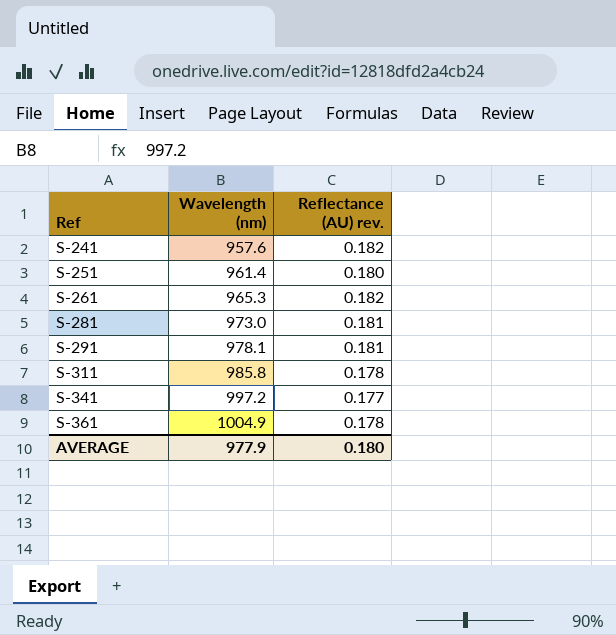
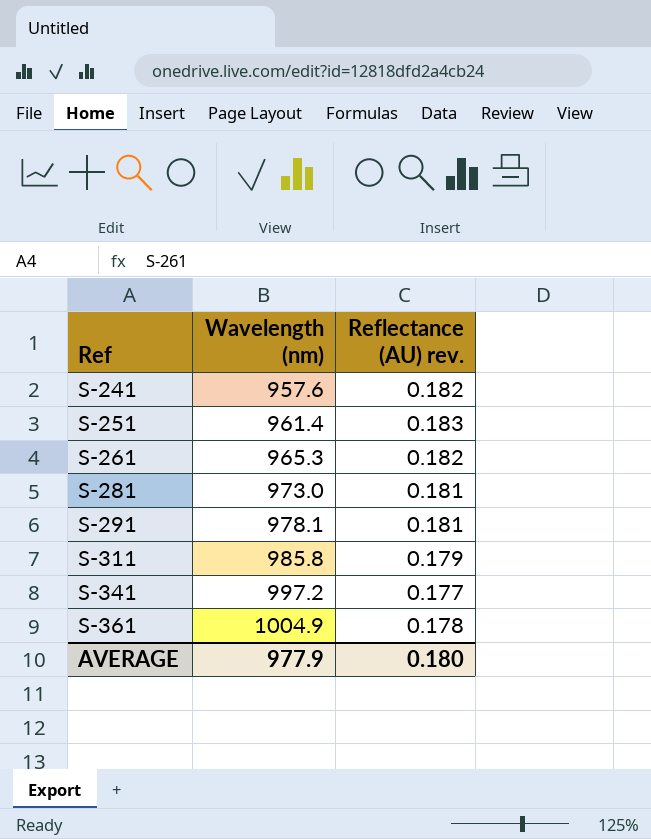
S-251 | Reflectance (AU) rev.: 0.180 -> 0.183
S-311 | Reflectance (AU) rev.: 0.178 -> 0.179

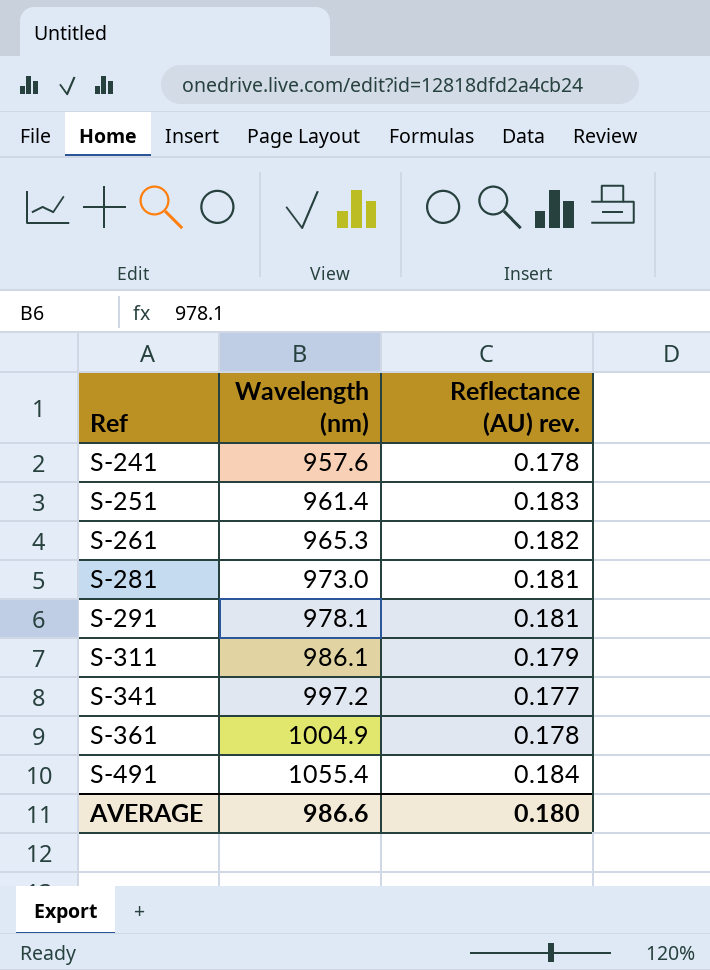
S-241 | Reflectance (AU) rev.: 0.182 -> 0.178
S-311 | Wavelength (nm): 985.8 -> 986.1
row S-491: none -> 1055.4 | 0.184
AVERAGE | Wavelength (nm): 977.9 -> 986.6

